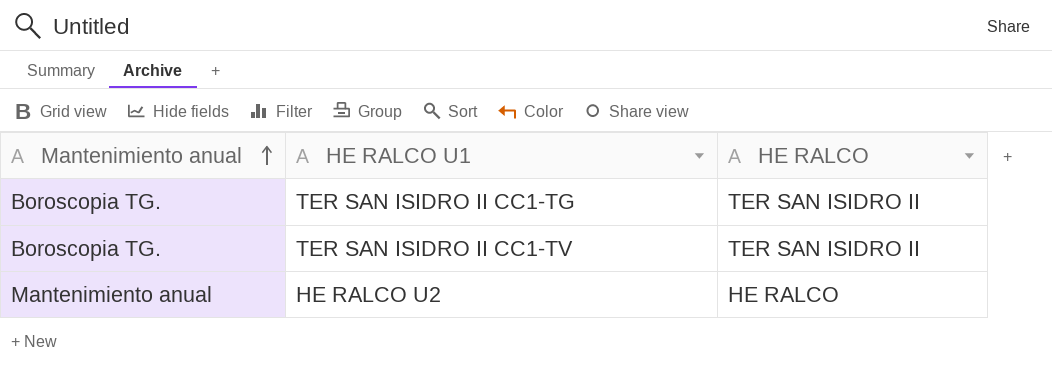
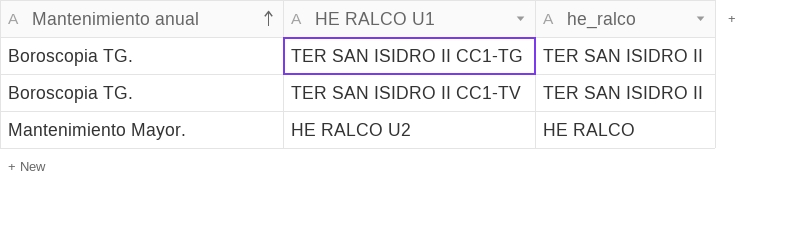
column name: HE RALCO -> he_ralco
HE RALCO U2 | Mantenimiento anual: Mantenimiento anual -> Mantenimiento Mayor.

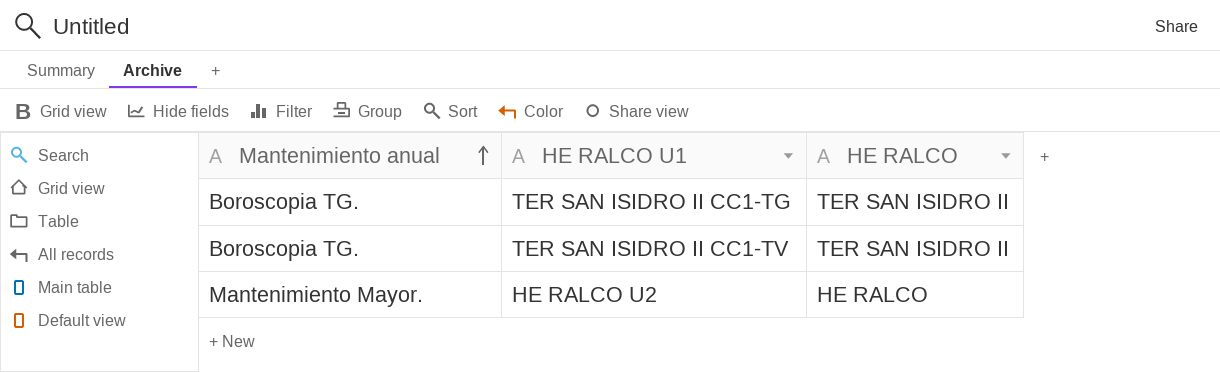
column name: he_ralco -> HE RALCO

